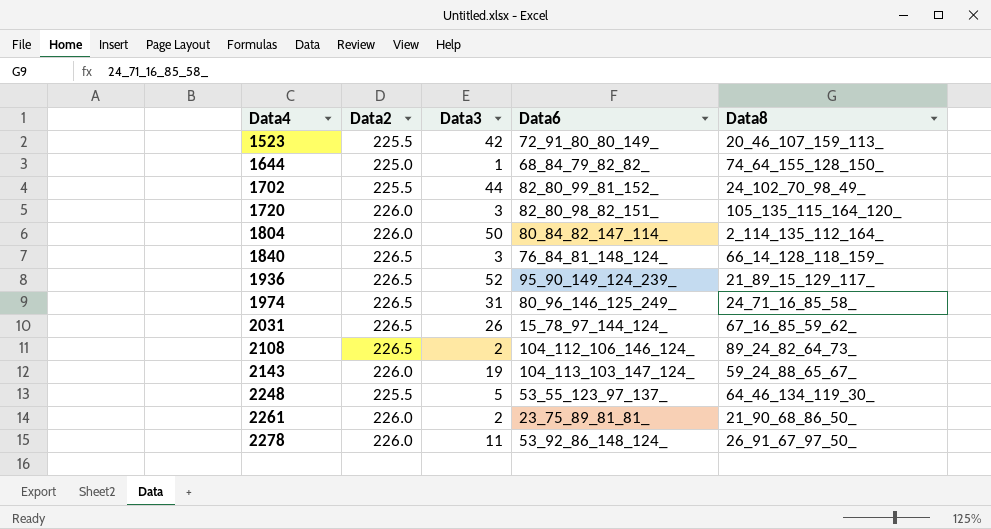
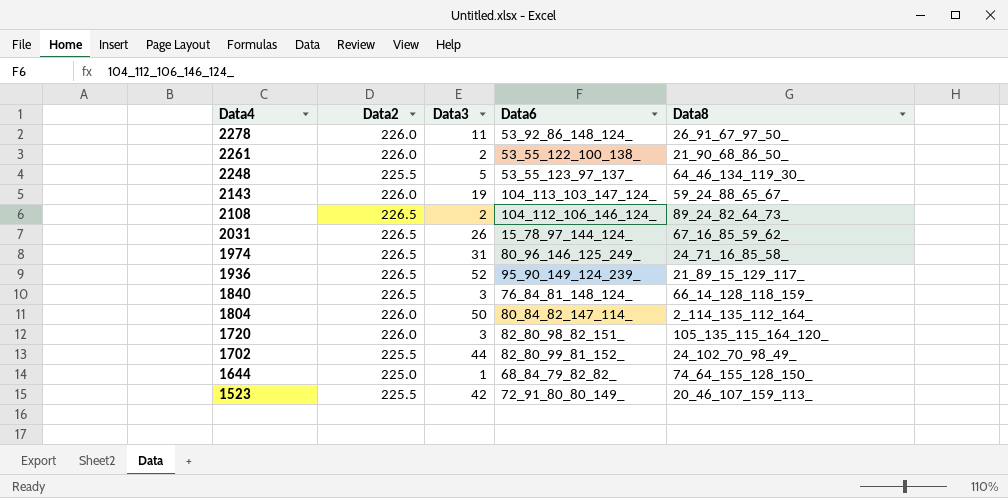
row order: Data4 ascending -> Data4 descending
2261 | Data6: 23_75_89_81_81_ -> 53_55_122_100_138_

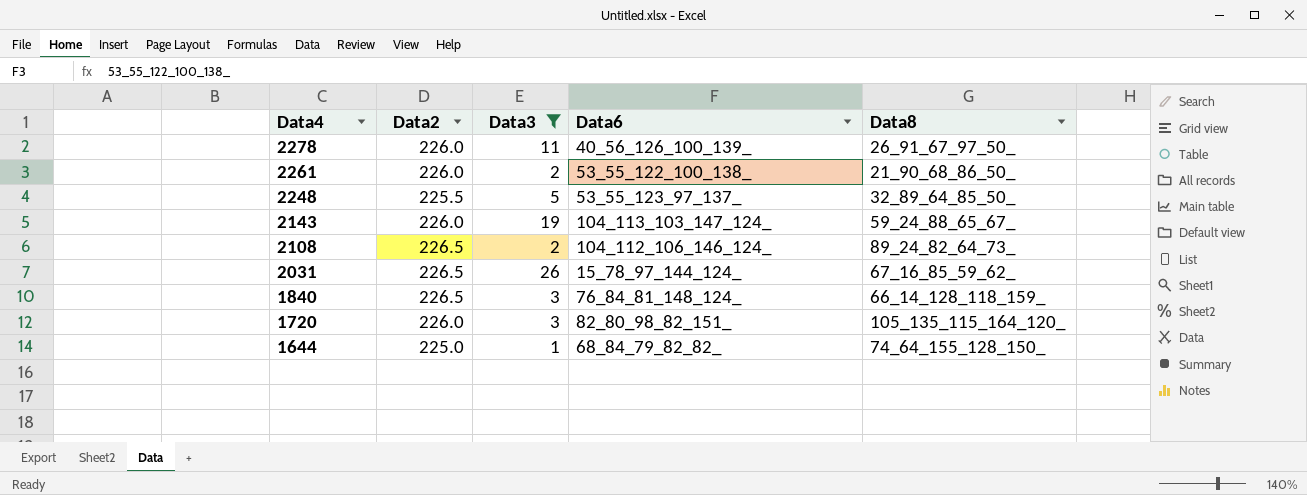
filter: none -> Data3 <= 26
2278 | Data6: 53_92_86_148_124_ -> 40_56_126_100_139_
2248 | Data8: 64_46_134_119_30_ -> 32_89_64_85_50_

